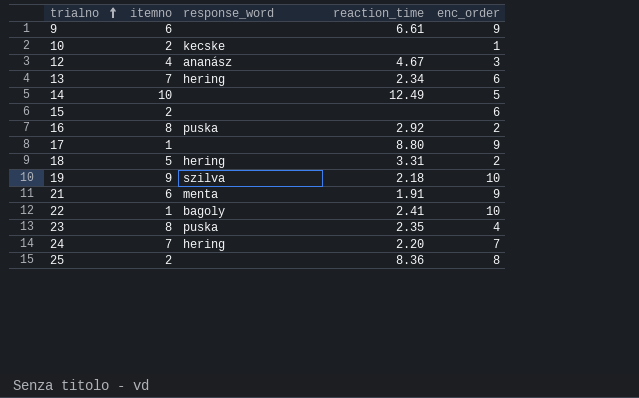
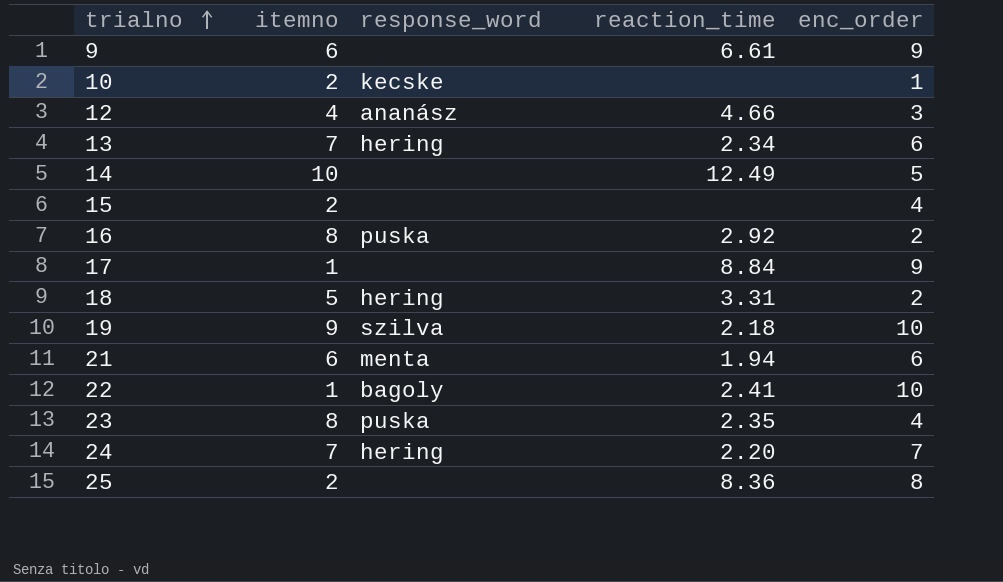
12 | reaction_time: 4.67 -> 4.66
15 | enc_order: 6 -> 4
17 | reaction_time: 8.80 -> 8.84
21 | reaction_time: 1.91 -> 1.94
21 | enc_order: 9 -> 6

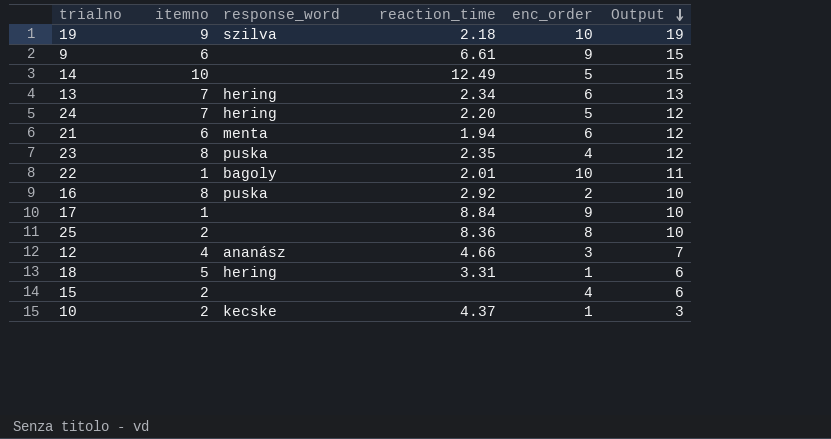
row order: trialno ascending -> Output descending
column Output | formula: none -> [itemno] + [enc_order]
24 | enc_order: 7 -> 5
22 | reaction_time: 2.41 -> 2.01
18 | enc_order: 2 -> 1
10 | reaction_time: none -> 4.37

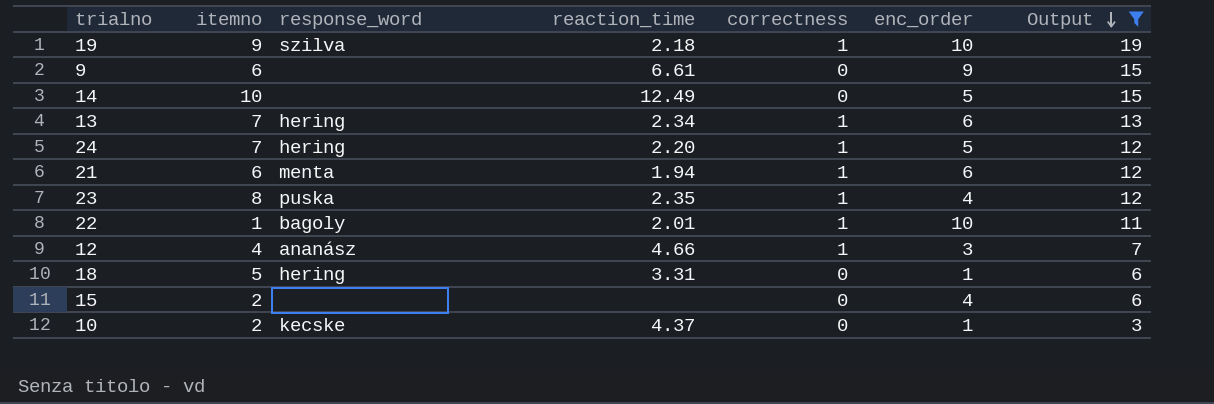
filter: none -> Output != 10
column correctness | position: none -> 5

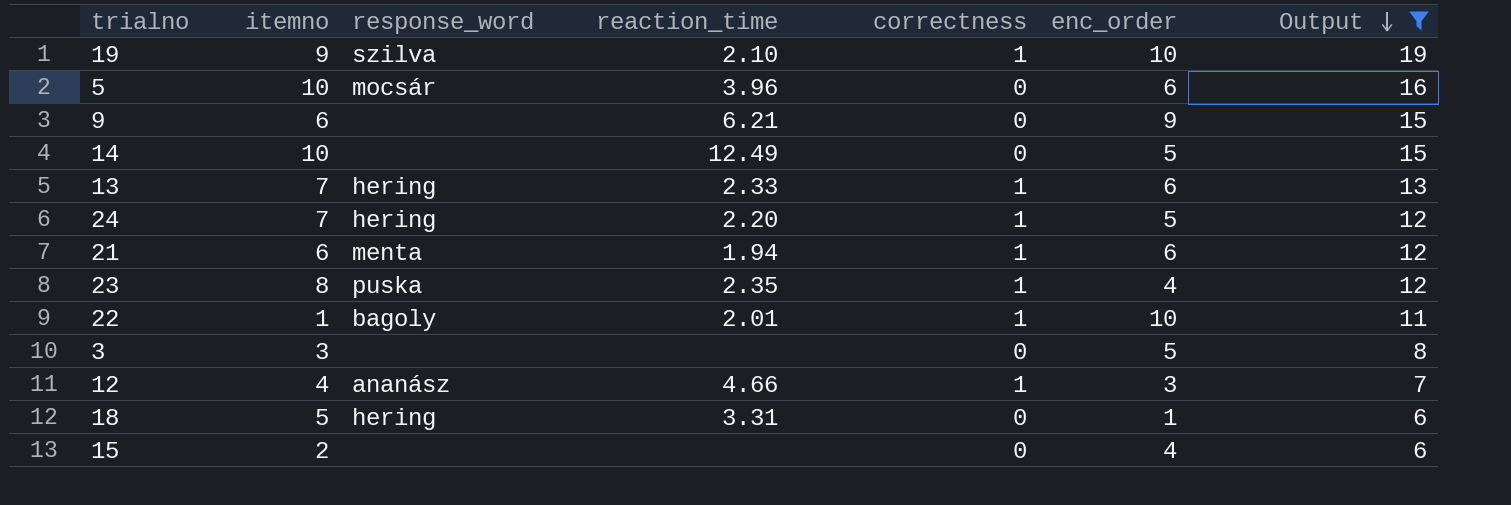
row 10: 2 | kecske | 4.37 | 0 | 1 | 3 -> none
19 | reaction_time: 2.18 -> 2.10
row 5: none -> 10 | mocsár | 3.96 | 0 | 6 | 16
9 | reaction_time: 6.61 -> 6.21
13 | reaction_time: 2.34 -> 2.33
row 3: none -> 3 | none | none | 0 | 5 | 8

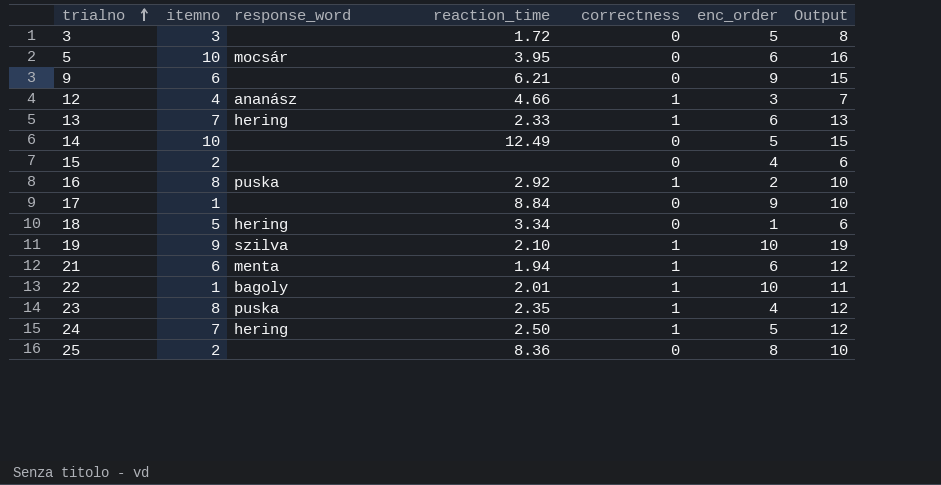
filter: Output != 10 -> none
row order: Output descending -> trialno ascending
3 | reaction_time: none -> 1.72
5 | reaction_time: 3.96 -> 3.95
18 | reaction_time: 3.31 -> 3.34
24 | reaction_time: 2.20 -> 2.50

